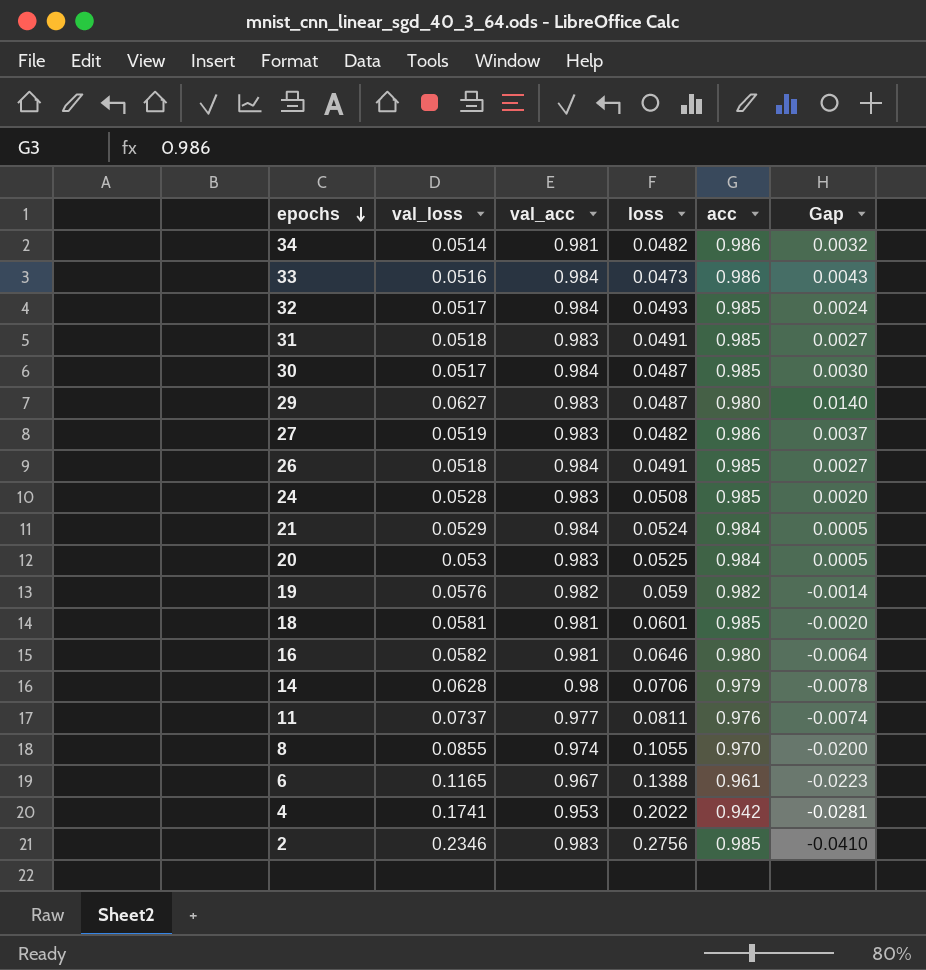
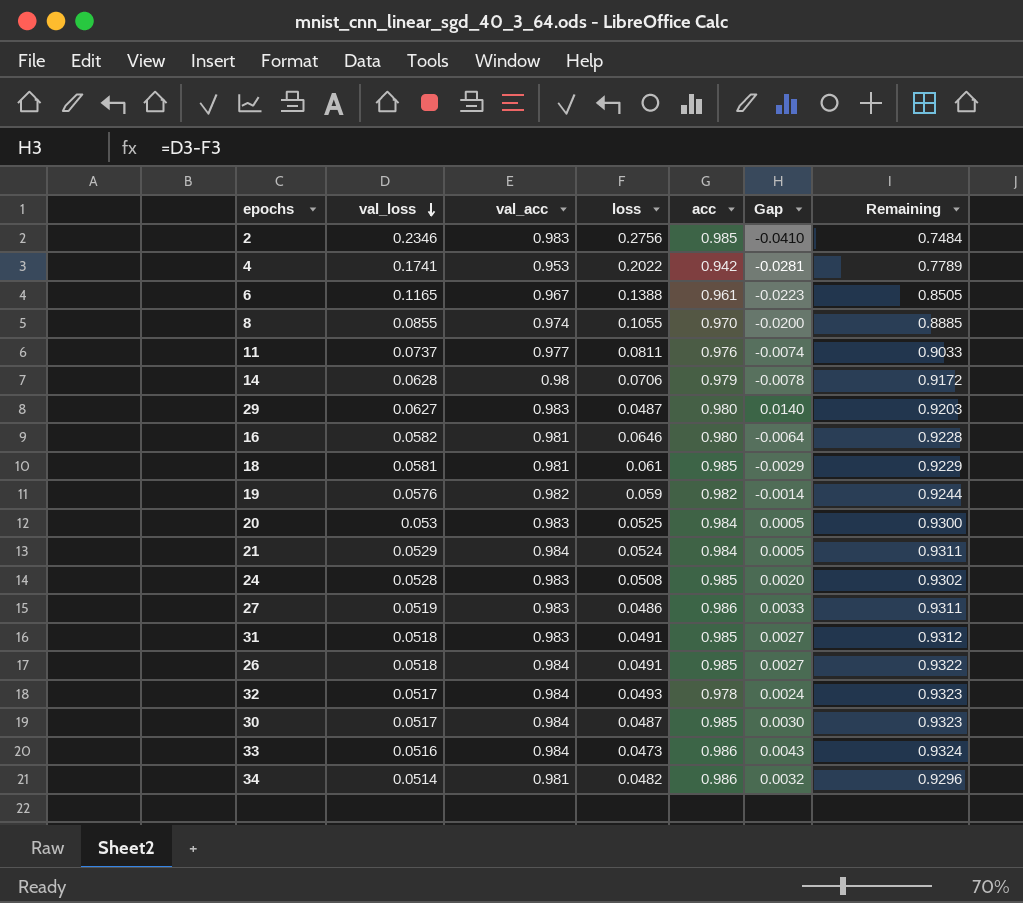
row order: epochs descending -> val_loss descending
column Remaining | formula: none -> [val_acc] - [val_loss]
18 | loss: 0.0601 -> 0.061
18 | Gap: -0.0020 -> -0.0029
27 | loss: 0.0482 -> 0.0486
27 | Gap: 0.0037 -> 0.0033
32 | acc: 0.985 -> 0.978

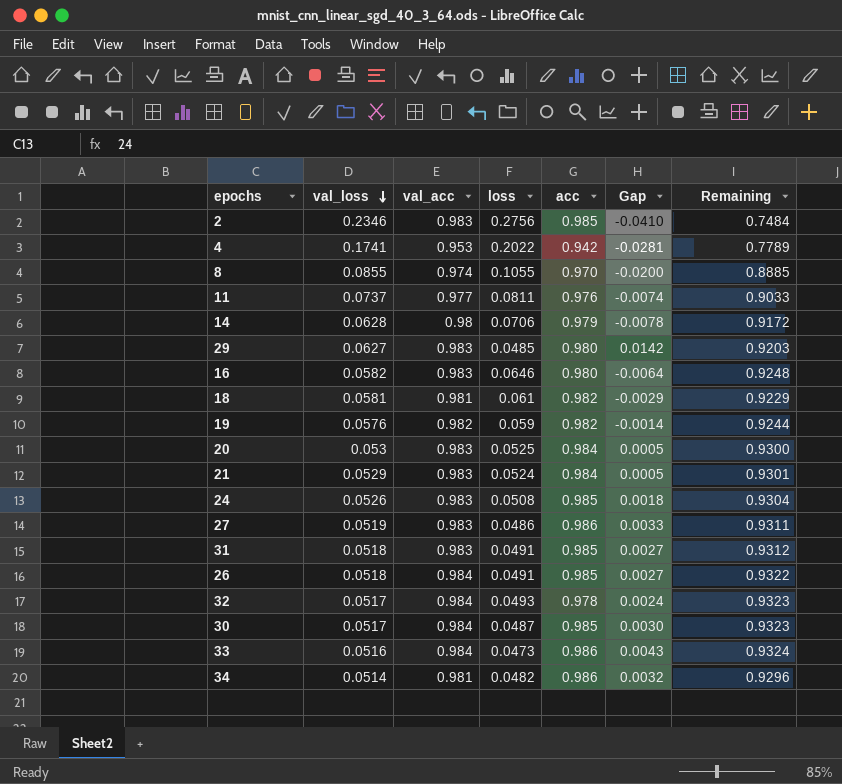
row 6: 0.1165 | 0.967 | 0.1388 | 0.961 | -0.0223 | 0.8505 -> none
29 | loss: 0.0487 -> 0.0485
29 | Gap: 0.0140 -> 0.0142
16 | val_acc: 0.981 -> 0.983
16 | Remaining: 0.9228 -> 0.9248
18 | acc: 0.985 -> 0.982
21 | val_acc: 0.984 -> 0.983
21 | Remaining: 0.9311 -> 0.9301
24 | val_loss: 0.0528 -> 0.0526
24 | Gap: 0.0020 -> 0.0018
24 | Remaining: 0.9302 -> 0.9304

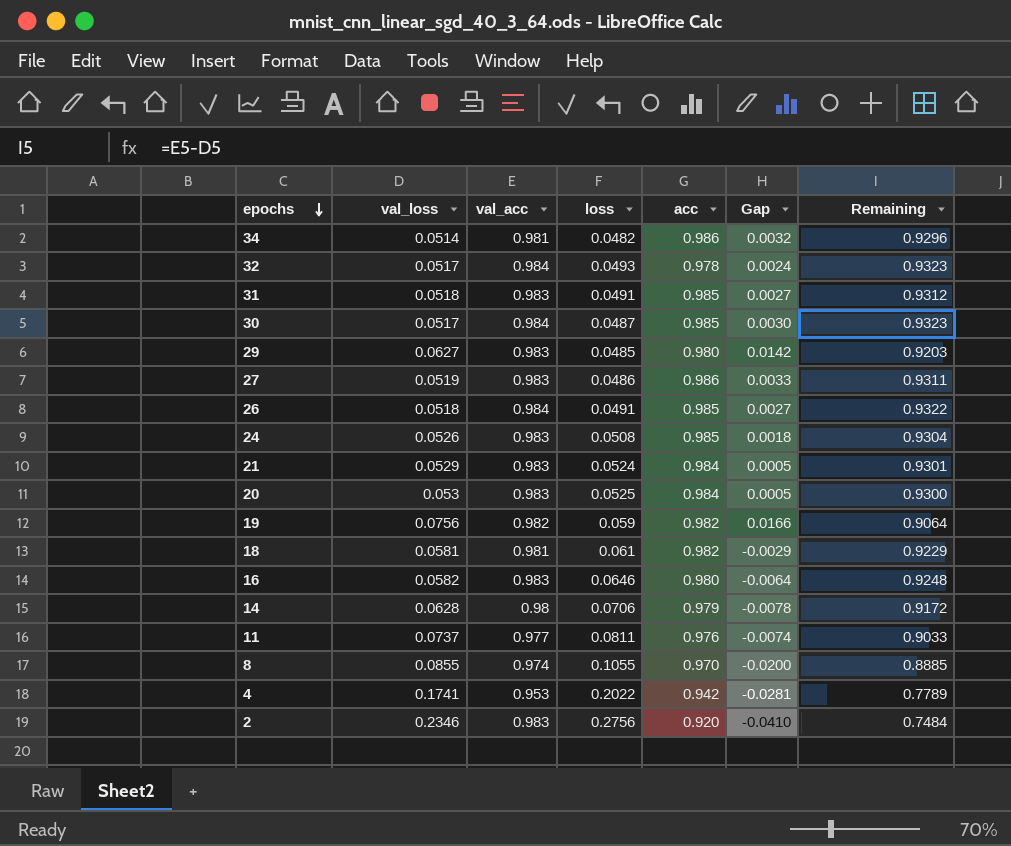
row order: val_loss descending -> epochs descending
row 33: 0.0516 | 0.984 | 0.0473 | 0.986 | 0.0043 | 0.9324 -> none
19 | val_loss: 0.0576 -> 0.0756
19 | Gap: -0.0014 -> 0.0166
19 | Remaining: 0.9244 -> 0.9064
2 | acc: 0.985 -> 0.920

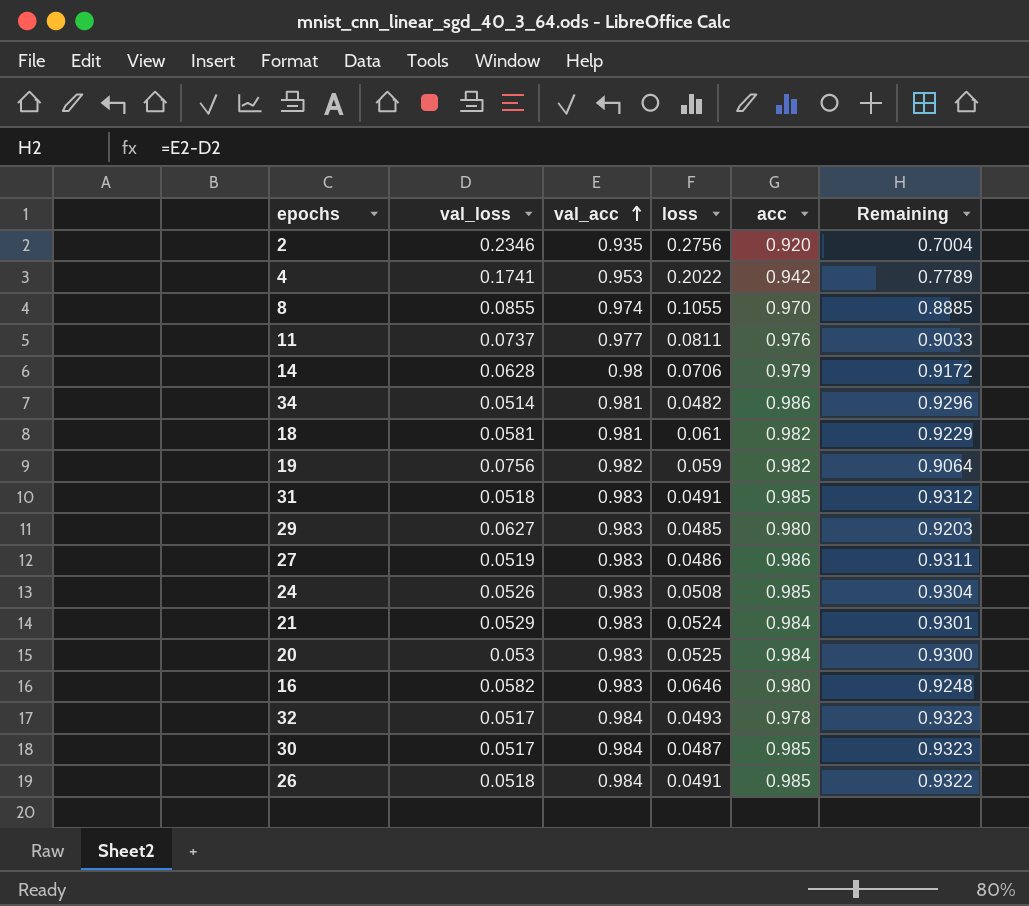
row order: epochs descending -> val_acc ascending
column Gap | formula: [val_loss] - [loss] -> none
2 | val_acc: 0.983 -> 0.935
2 | Remaining: 0.7484 -> 0.7004

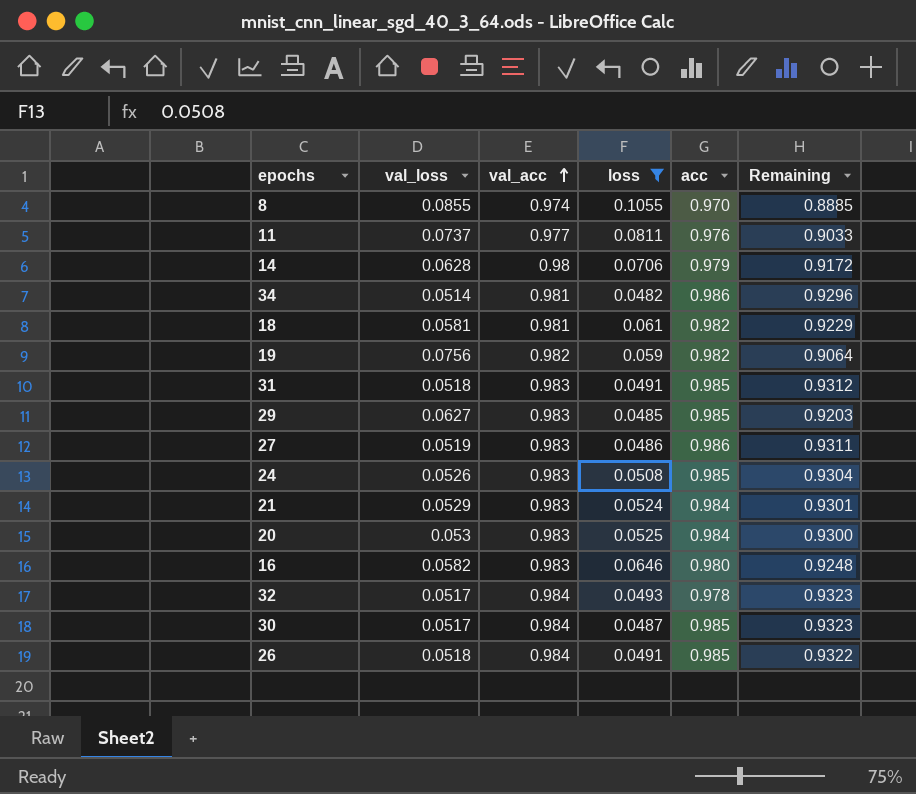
filter: none -> loss <= 0.1055
29 | acc: 0.980 -> 0.985

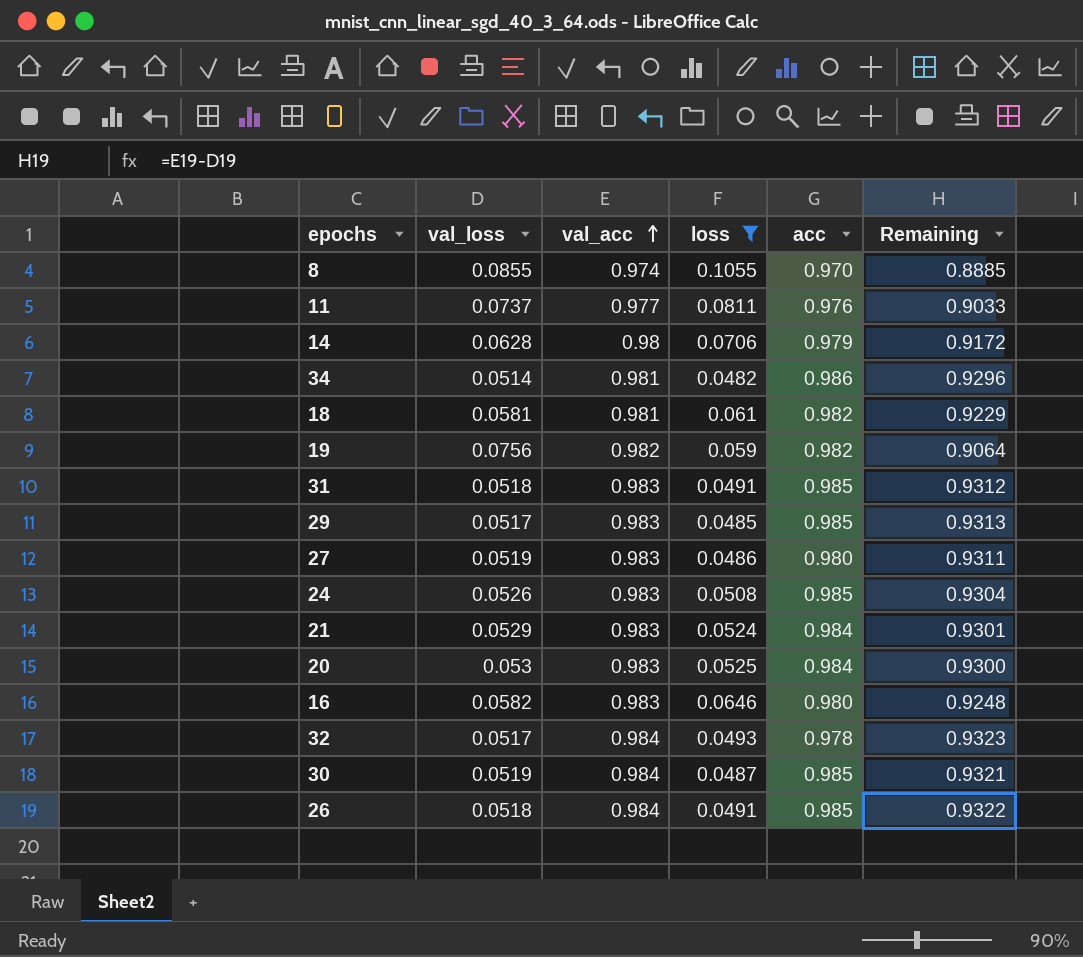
29 | val_loss: 0.0627 -> 0.0517
29 | Remaining: 0.9203 -> 0.9313
27 | acc: 0.986 -> 0.980
30 | val_loss: 0.0517 -> 0.0519
30 | Remaining: 0.9323 -> 0.9321

